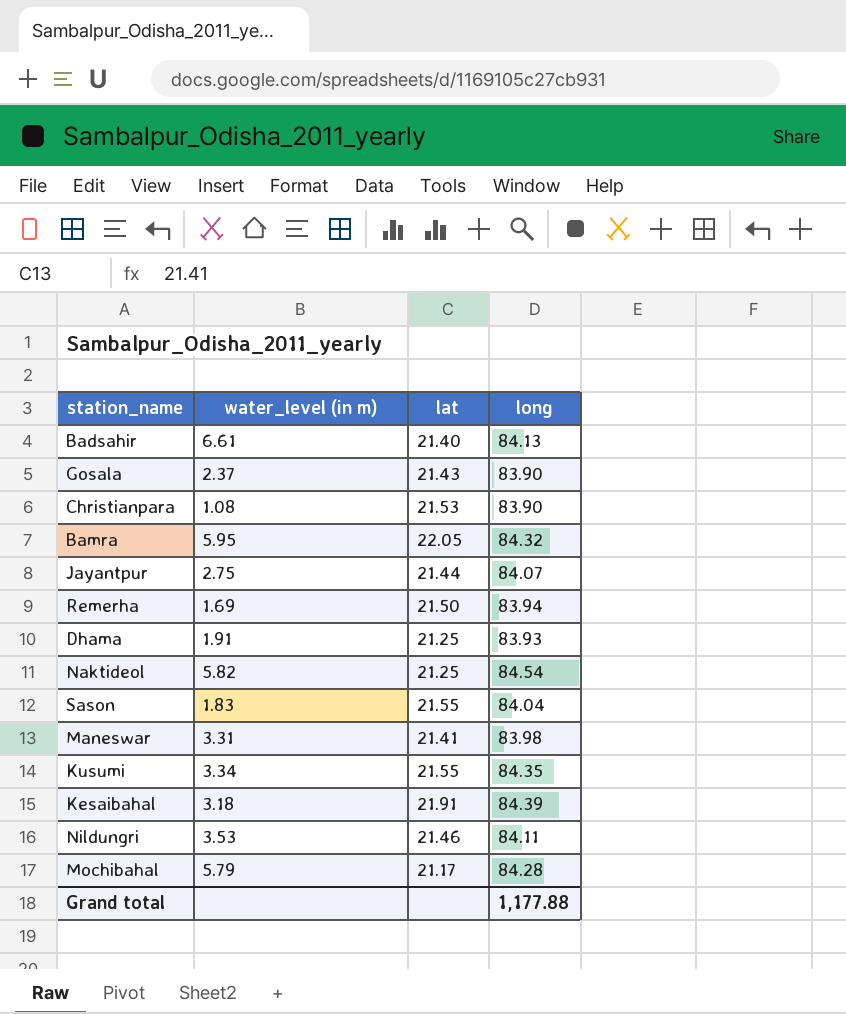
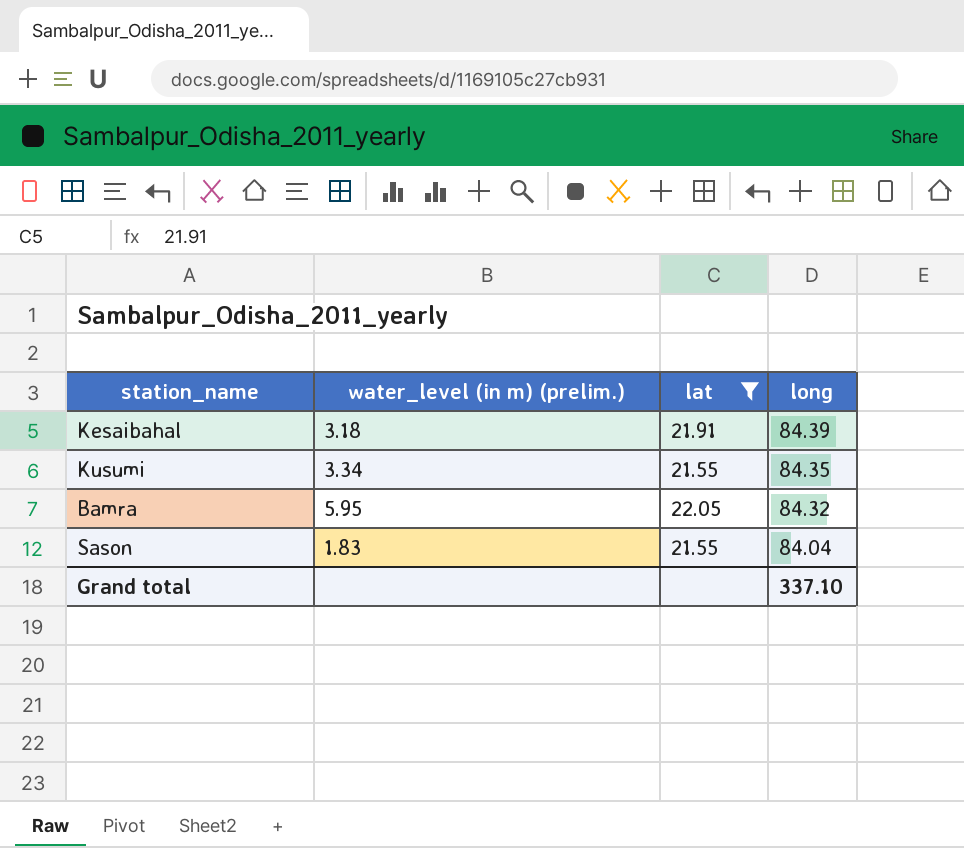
filter: none -> lat >= 21.55
row order: none -> long descending
column name: water_level (in m) -> water_level (in m) (prelim.)
Grand total | long: 1,177.88 -> 337.10

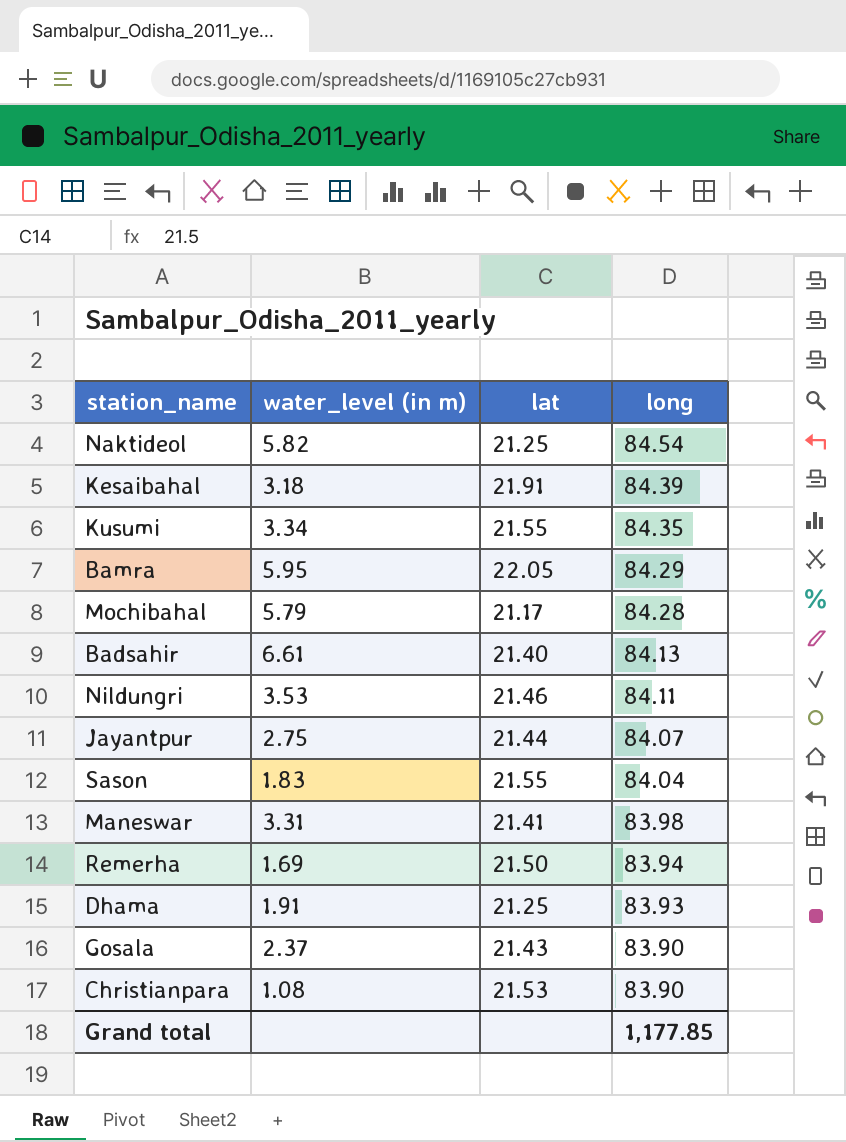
filter: lat >= 21.55 -> none
column name: water_level (in m) (prelim.) -> water_level (in m)
Bamra | long: 84.32 -> 84.29
Grand total | long: 337.10 -> 1,177.85

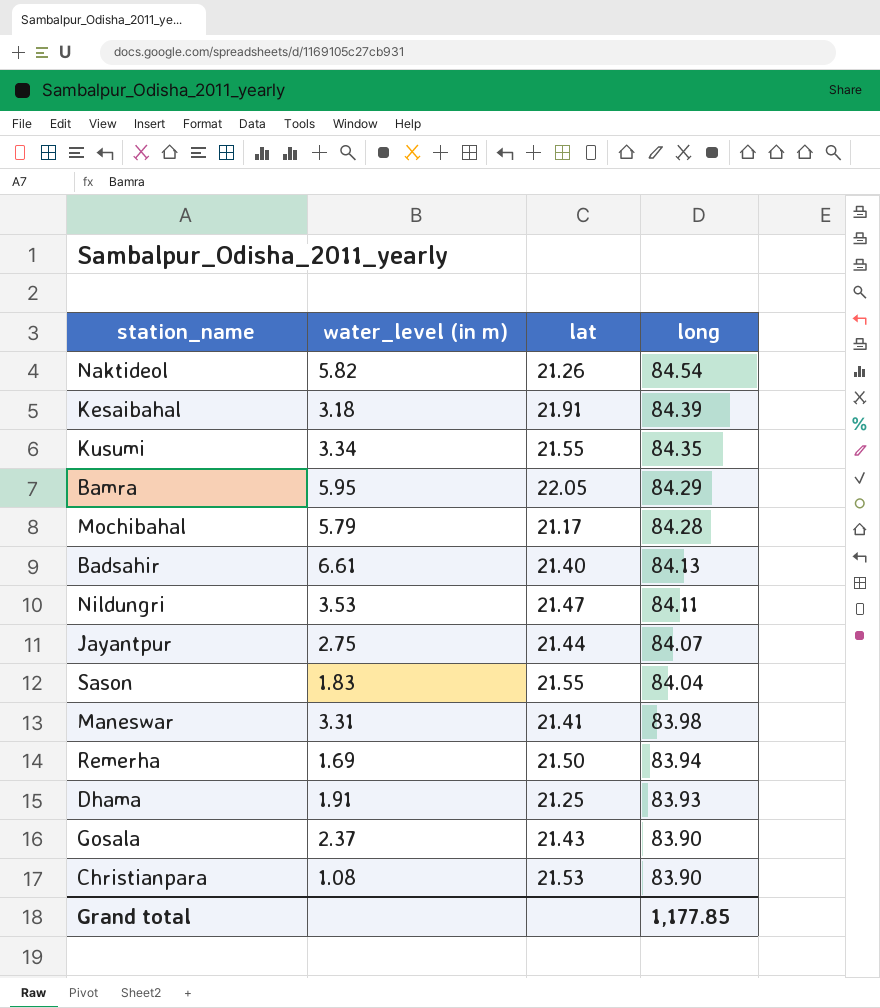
Naktideol | lat: 21.25 -> 21.26
Nildungri | lat: 21.46 -> 21.47

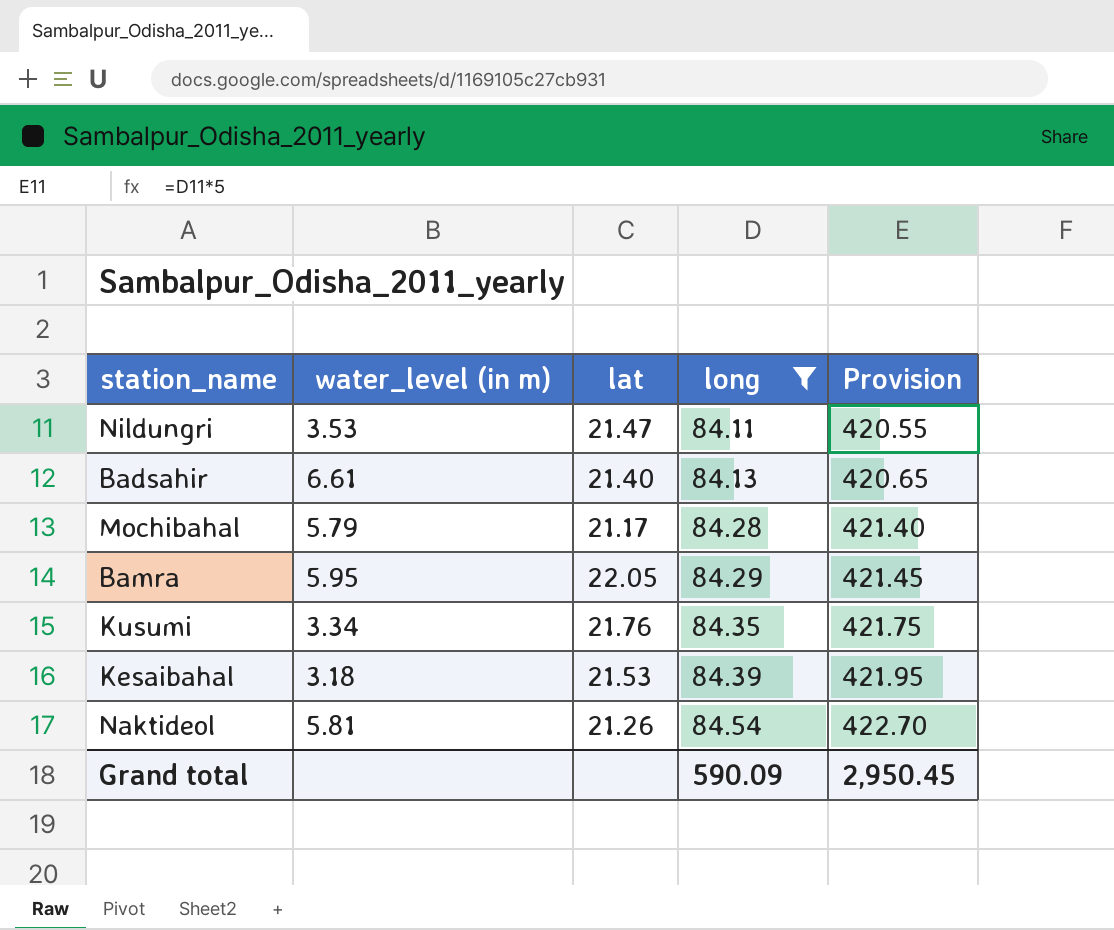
filter: none -> long >= 84.11
row order: long descending -> long ascending
column Provision | formula: none -> [long] * 5
Kusumi | lat: 21.55 -> 21.76
Kesaibahal | lat: 21.91 -> 21.53
Naktideol | water_level (in m): 5.82 -> 5.81
Grand total | long: 1,177.85 -> 590.09

